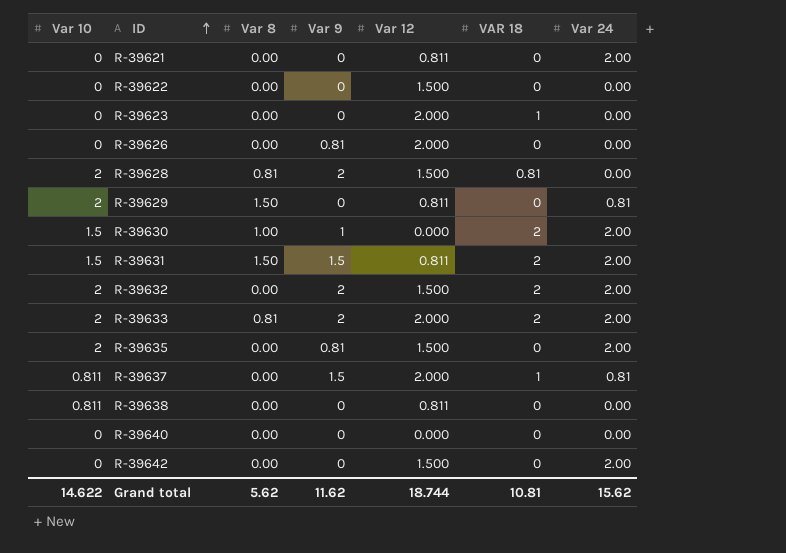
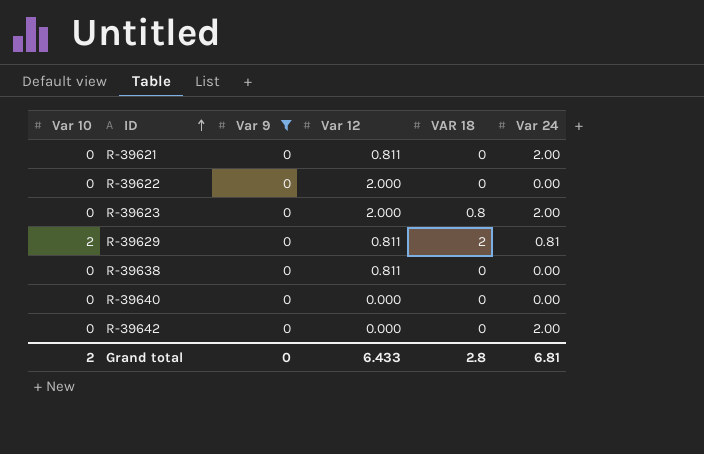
filter: none -> Var 9 = 0
column Var 8 | position: 3 -> none
R-39622 | Var 12: 1.500 -> 2.000
R-39623 | VAR 18: 1 -> 0.8
R-39623 | Var 24: 0.00 -> 2.00
R-39629 | VAR 18: 0 -> 2
R-39638 | Var 10: 0.811 -> 0
R-39642 | Var 12: 1.500 -> 0.000
Grand total | Var 10: 14.622 -> 2
Grand total | Var 9: 11.62 -> 0
Grand total | Var 12: 18.744 -> 6.433
Grand total | VAR 18: 10.81 -> 2.8
Grand total | Var 24: 15.62 -> 6.81

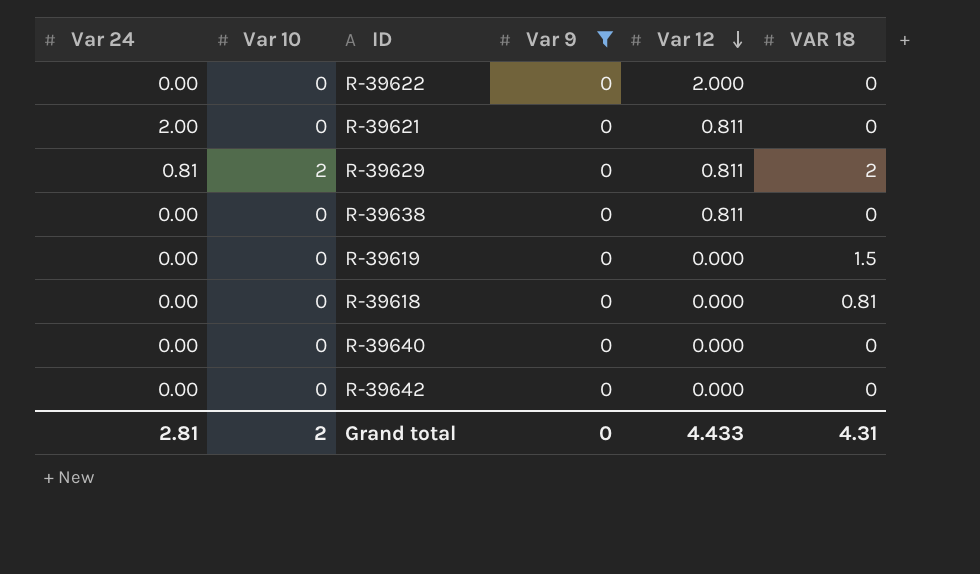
row order: ID ascending -> Var 12 descending
column Var 24 | position: 6 -> 1
row R-39623: 0 | 0 | 2.000 | 0.8 | 2.00 -> none
row R-39619: none -> 0.00 | 0 | 0 | 0.000 | 1.5
row R-39618: none -> 0.00 | 0 | 0 | 0.000 | 0.81
R-39642 | Var 24: 2.00 -> 0.00
Grand total | Var 24: 6.81 -> 2.81
Grand total | Var 12: 6.433 -> 4.433
Grand total | VAR 18: 2.8 -> 4.31

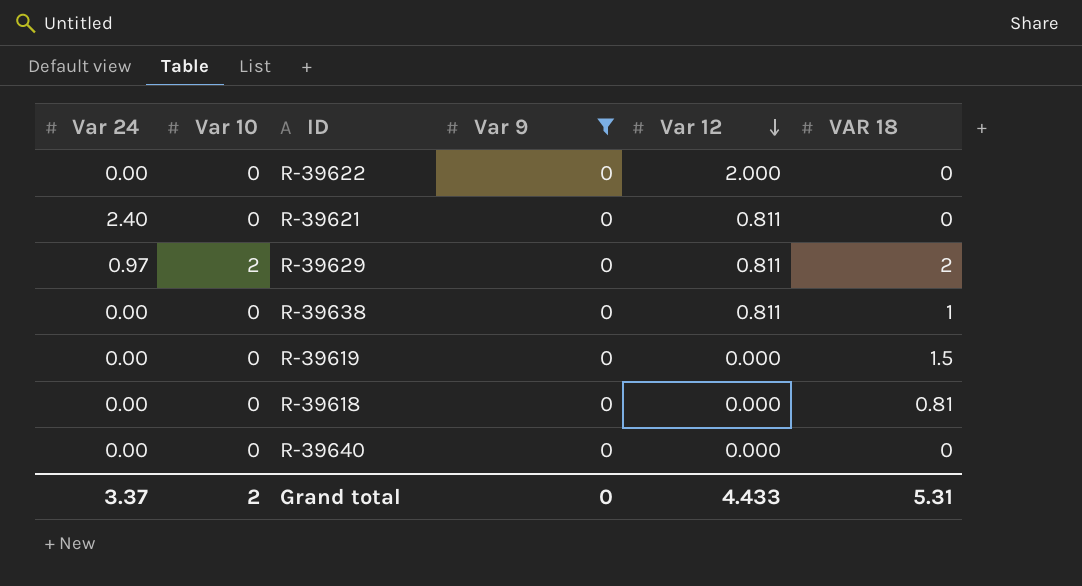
row R-39642: 0.00 | 0 | 0 | 0.000 | 0 -> none
R-39621 | Var 24: 2.00 -> 2.40
R-39629 | Var 24: 0.81 -> 0.97
R-39638 | VAR 18: 0 -> 1
Grand total | Var 24: 2.81 -> 3.37
Grand total | VAR 18: 4.31 -> 5.31

